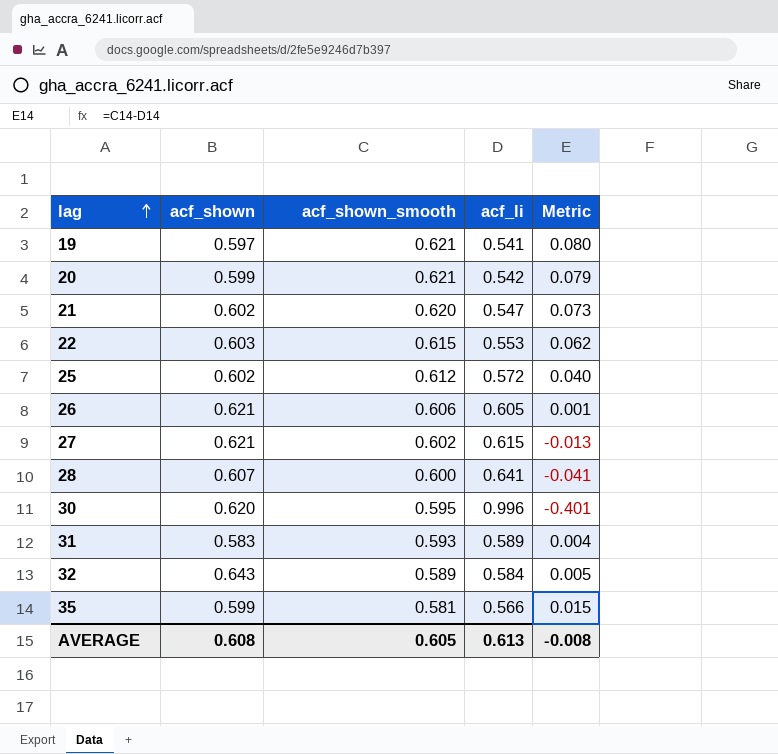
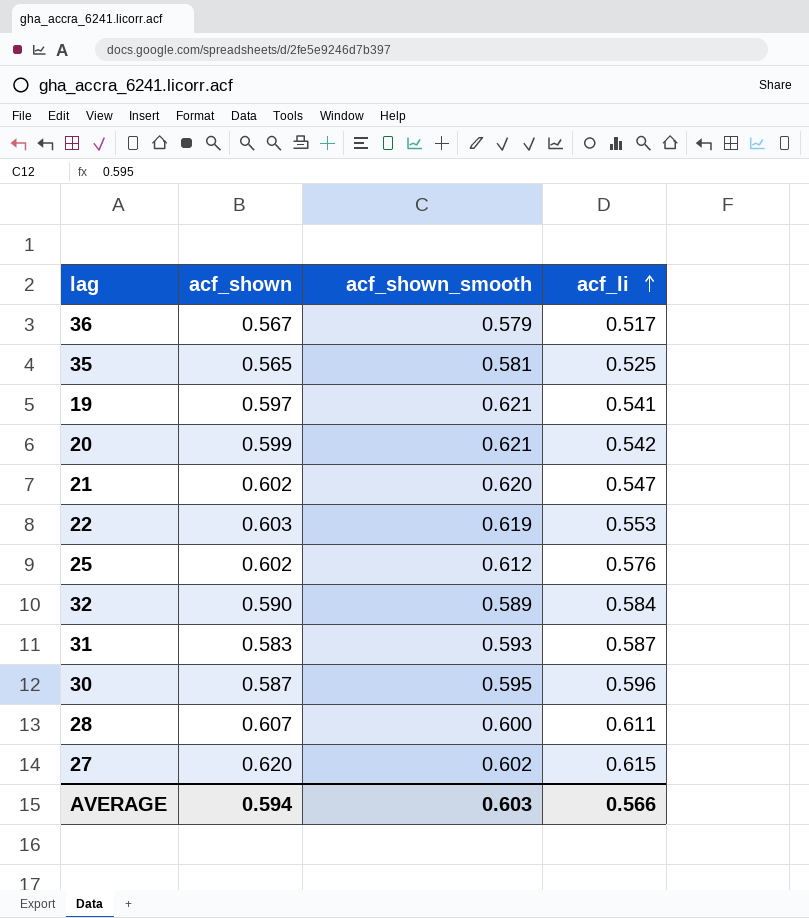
row order: lag ascending -> acf_li ascending
column Metric | formula: [acf_shown_smooth] - [acf_li] -> none
row 26: 0.621 | 0.606 | 0.605 | 0.001 -> none
row 36: none -> 0.567 | 0.579 | 0.517
35 | acf_shown: 0.599 -> 0.565
35 | acf_li: 0.566 -> 0.525
22 | acf_shown_smooth: 0.615 -> 0.619
25 | acf_li: 0.572 -> 0.576
32 | acf_shown: 0.643 -> 0.590
31 | acf_li: 0.589 -> 0.587
30 | acf_shown: 0.620 -> 0.587
30 | acf_li: 0.996 -> 0.596
28 | acf_li: 0.641 -> 0.611
27 | acf_shown: 0.621 -> 0.620
AVERAGE | acf_shown: 0.608 -> 0.594
AVERAGE | acf_shown_smooth: 0.605 -> 0.603
AVERAGE | acf_li: 0.613 -> 0.566

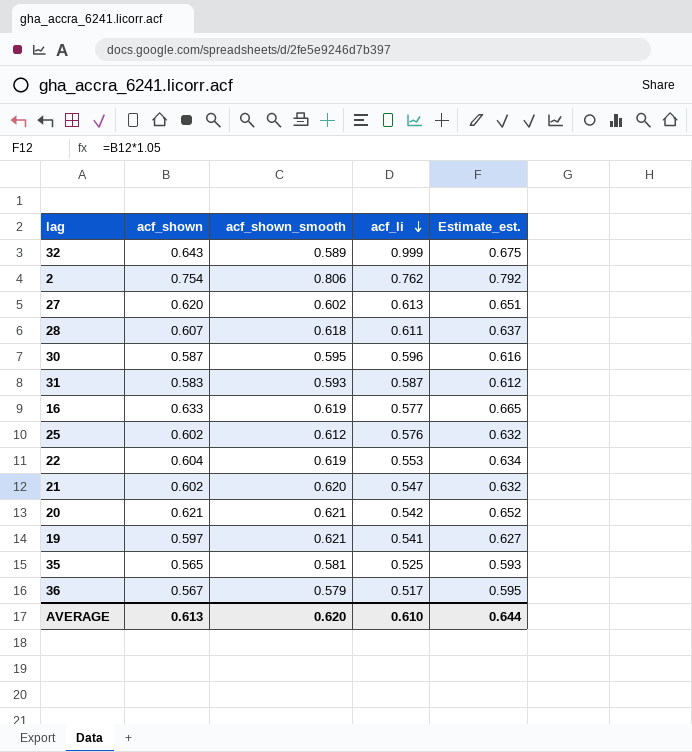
row order: acf_li ascending -> acf_li descending
column Estimate_est. | formula: none -> [acf_shown] * 1.05
32 | acf_shown: 0.590 -> 0.643
32 | acf_li: 0.584 -> 0.999
row 2: none -> 0.754 | 0.806 | 0.762 | 0.792
27 | acf_li: 0.615 -> 0.613
28 | acf_shown_smooth: 0.600 -> 0.618
row 16: none -> 0.633 | 0.619 | 0.577 | 0.665
22 | acf_shown: 0.603 -> 0.604
20 | acf_shown: 0.599 -> 0.621
AVERAGE | acf_shown: 0.594 -> 0.613
AVERAGE | acf_shown_smooth: 0.603 -> 0.620
AVERAGE | acf_li: 0.566 -> 0.610

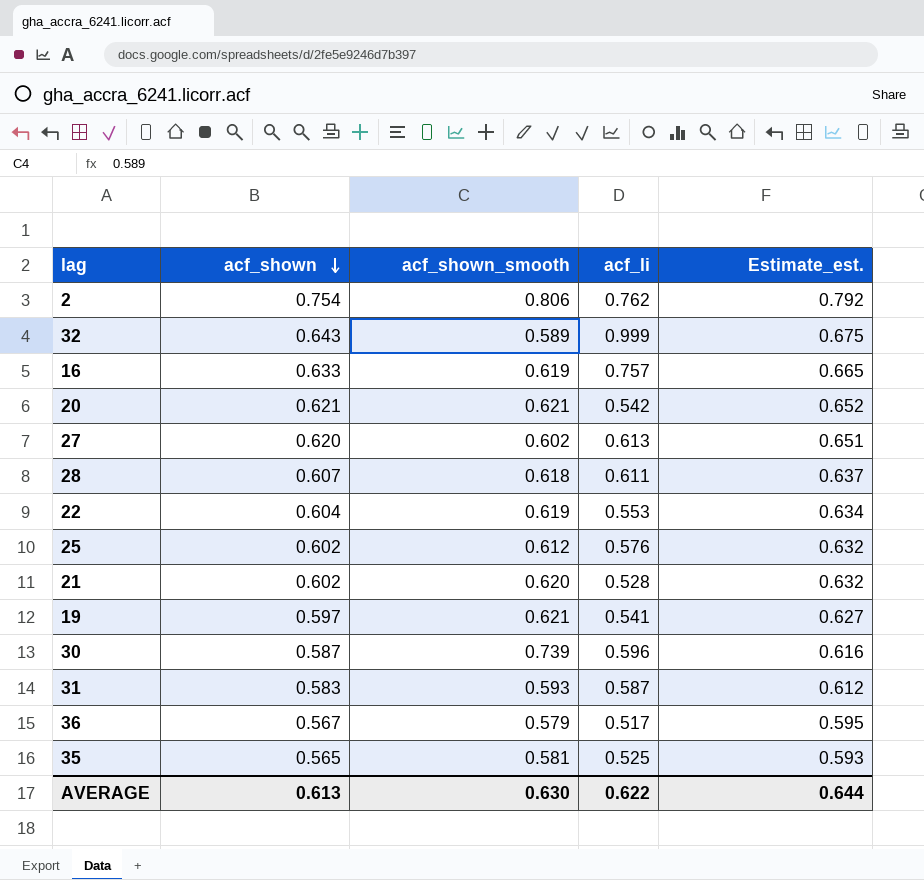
row order: acf_li descending -> acf_shown descending
16 | acf_li: 0.577 -> 0.757
21 | acf_li: 0.547 -> 0.528
30 | acf_shown_smooth: 0.595 -> 0.739
AVERAGE | acf_shown_smooth: 0.620 -> 0.630
AVERAGE | acf_li: 0.610 -> 0.622

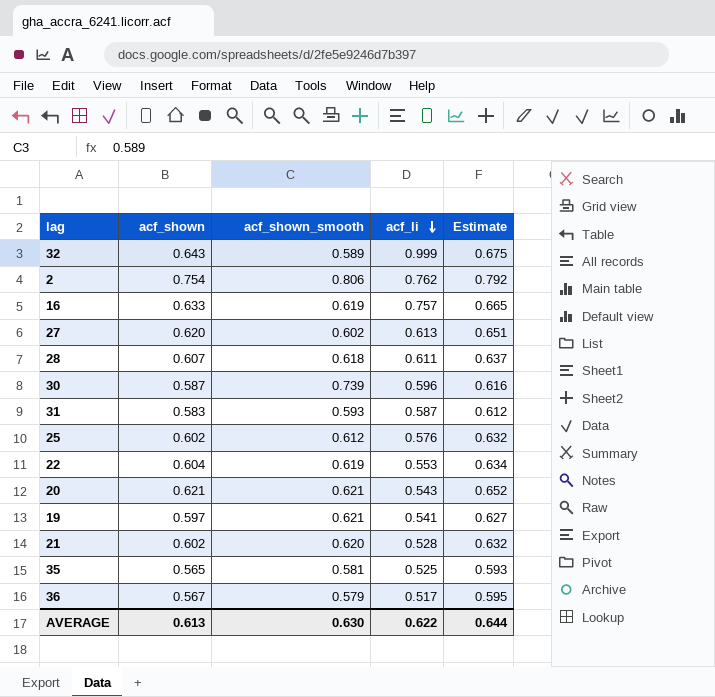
row order: acf_shown descending -> acf_li descending
column name: Estimate_est. -> Estimate
20 | acf_li: 0.542 -> 0.543

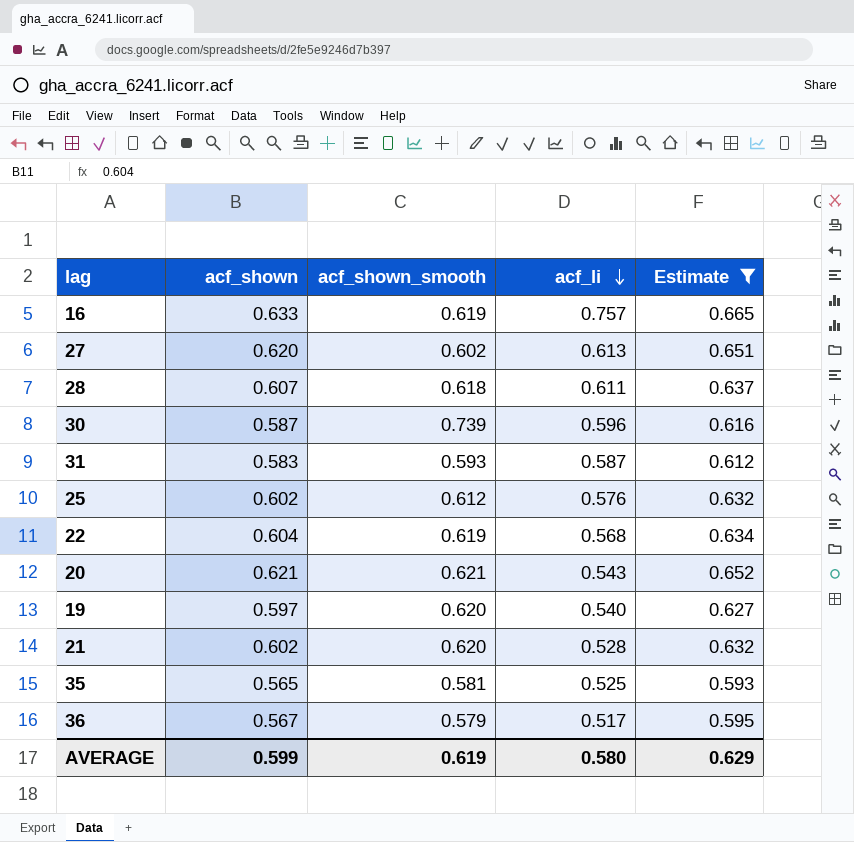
filter: none -> Estimate <= 0.665
22 | acf_li: 0.553 -> 0.568
19 | acf_shown_smooth: 0.621 -> 0.620
19 | acf_li: 0.541 -> 0.540
AVERAGE | acf_shown: 0.613 -> 0.599
AVERAGE | acf_shown_smooth: 0.630 -> 0.619
AVERAGE | acf_li: 0.622 -> 0.580
AVERAGE | Estimate: 0.644 -> 0.629

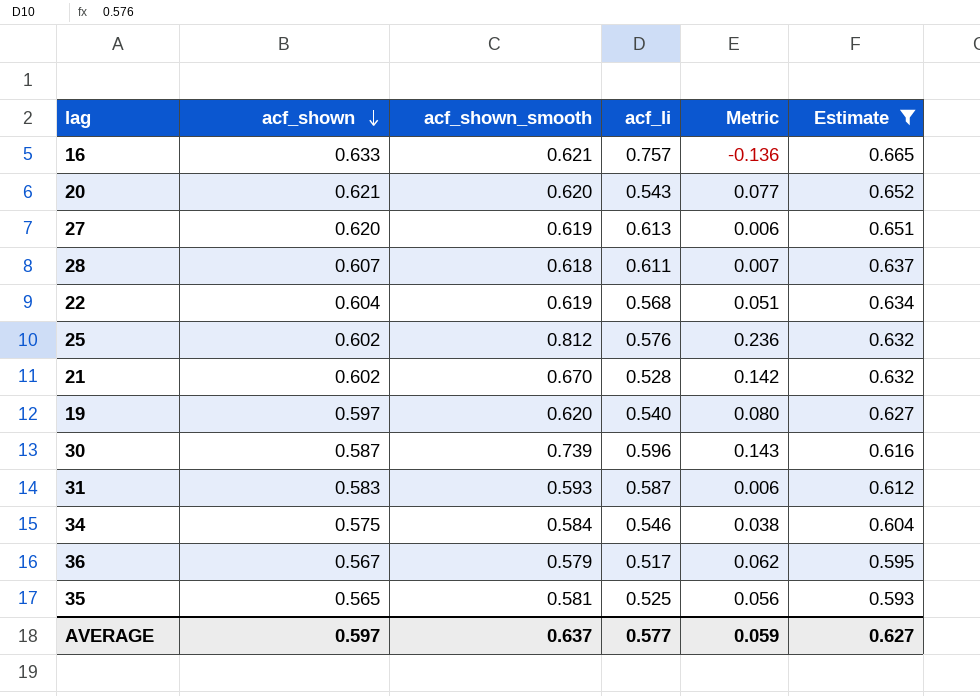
row order: acf_li descending -> acf_shown descending
column Metric | formula: none -> [acf_shown_smooth] - [acf_li]
16 | acf_shown_smooth: 0.619 -> 0.621
20 | acf_shown_smooth: 0.621 -> 0.620
27 | acf_shown_smooth: 0.602 -> 0.619
25 | acf_shown_smooth: 0.612 -> 0.812
21 | acf_shown_smooth: 0.620 -> 0.670
row 34: none -> 0.575 | 0.584 | 0.546 | 0.038 | 0.604
AVERAGE | acf_shown: 0.599 -> 0.597
AVERAGE | acf_shown_smooth: 0.619 -> 0.637
AVERAGE | acf_li: 0.580 -> 0.577
AVERAGE | Estimate: 0.629 -> 0.627

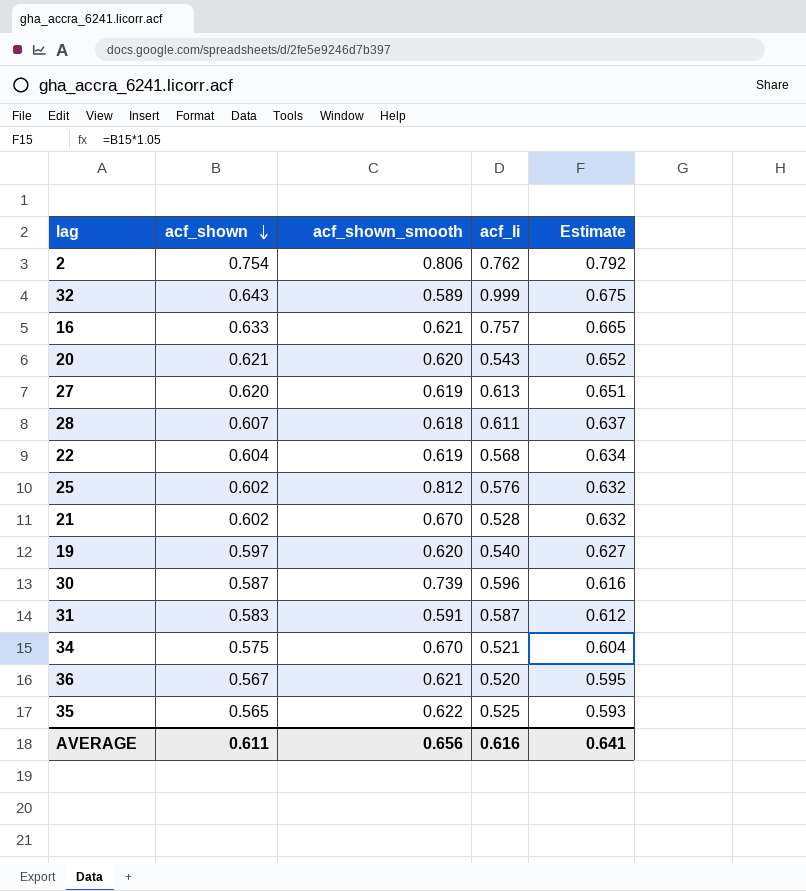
filter: Estimate <= 0.665 -> none
column Metric | formula: [acf_shown_smooth] - [acf_li] -> none
31 | acf_shown_smooth: 0.593 -> 0.591
34 | acf_shown_smooth: 0.584 -> 0.670
34 | acf_li: 0.546 -> 0.521
36 | acf_shown_smooth: 0.579 -> 0.621
36 | acf_li: 0.517 -> 0.520
35 | acf_shown_smooth: 0.581 -> 0.622
AVERAGE | acf_shown: 0.597 -> 0.611
AVERAGE | acf_shown_smooth: 0.637 -> 0.656
AVERAGE | acf_li: 0.577 -> 0.616
AVERAGE | Estimate: 0.627 -> 0.641

